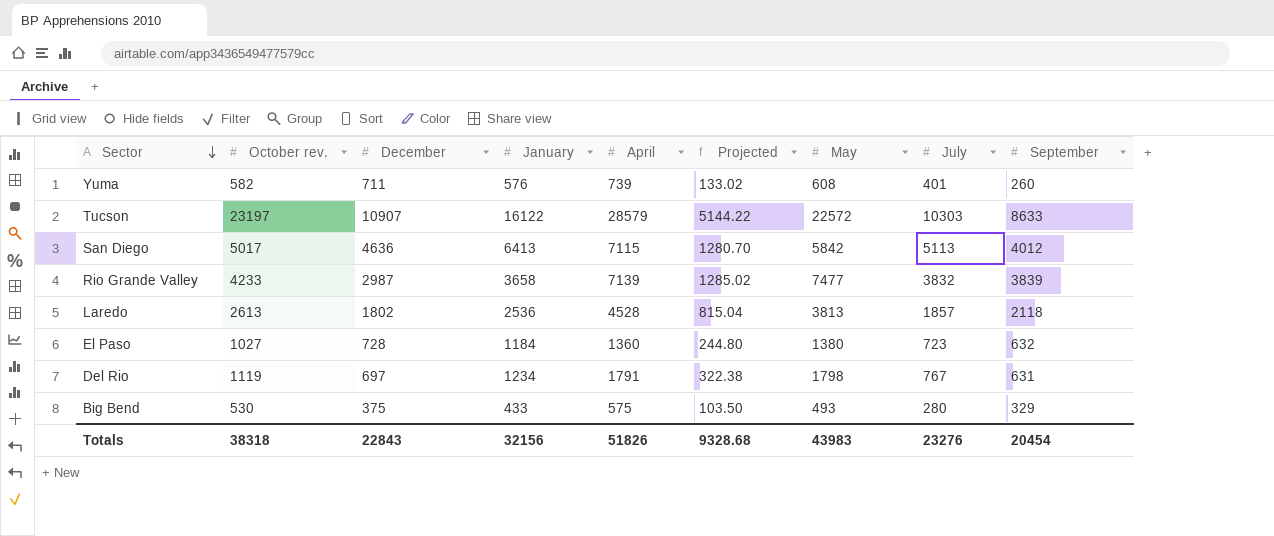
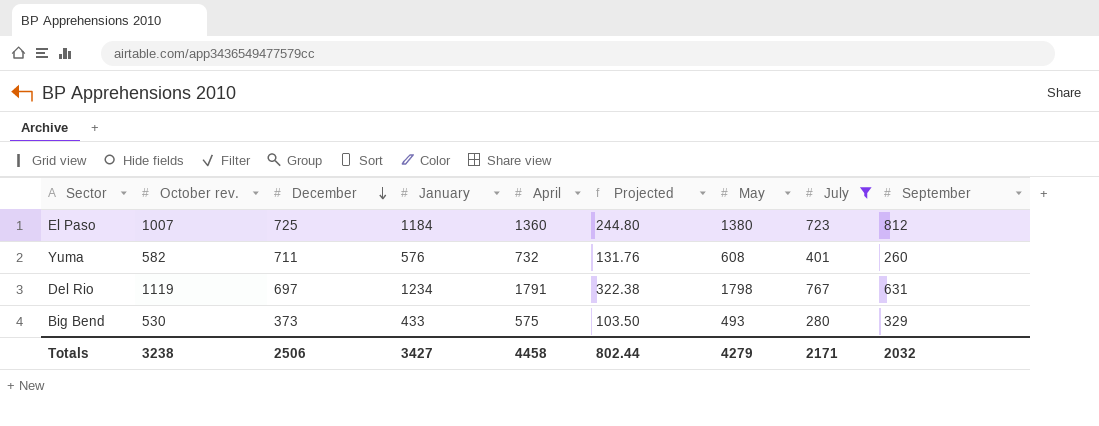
filter: none -> July <= 767
row order: Sector descending -> December descending
El Paso | October rev.: 1027 -> 1007
El Paso | December: 728 -> 725
El Paso | September: 632 -> 812
Yuma | April: 739 -> 732
Yuma | Projected: 133.02 -> 131.76
Big Bend | December: 375 -> 373
Totals | October rev.: 38318 -> 3238
Totals | December: 22843 -> 2506
Totals | January: 32156 -> 3427
Totals | April: 51826 -> 4458
Totals | Projected: 9328.68 -> 802.44
Totals | May: 43983 -> 4279
Totals | July: 23276 -> 2171
Totals | September: 20454 -> 2032

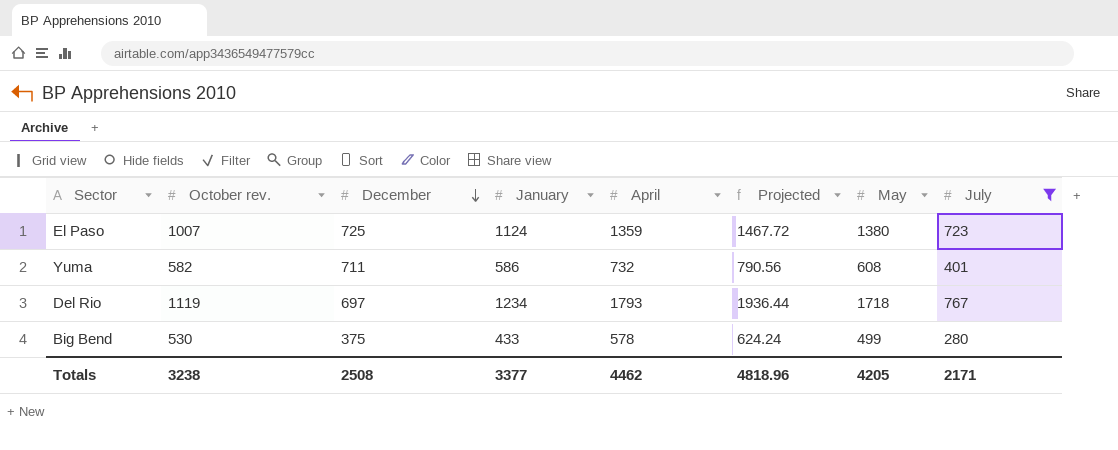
column September | position: 9 -> none
column Projected | formula: [April] * 0.18 -> [April] * 1.08
El Paso | January: 1184 -> 1124
El Paso | April: 1360 -> 1359
Yuma | January: 576 -> 586
Del Rio | April: 1791 -> 1793
Del Rio | May: 1798 -> 1718
Big Bend | December: 373 -> 375
Big Bend | April: 575 -> 578
Big Bend | May: 493 -> 499
Totals | December: 2506 -> 2508
Totals | January: 3427 -> 3377
Totals | April: 4458 -> 4462
Totals | Projected: 802.44 -> 4818.96
Totals | May: 4279 -> 4205

